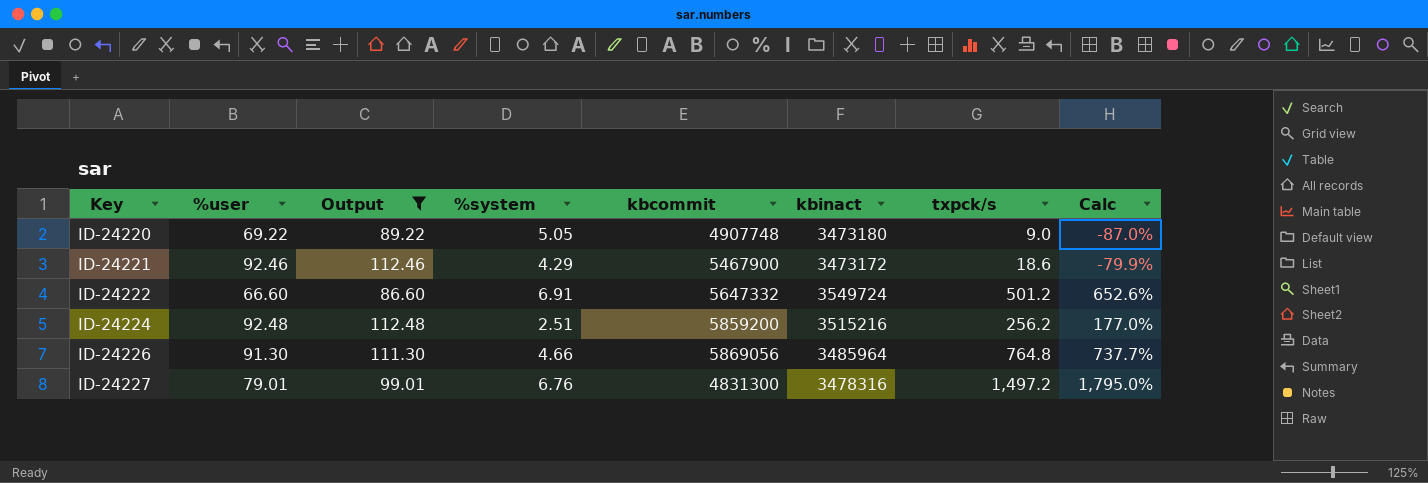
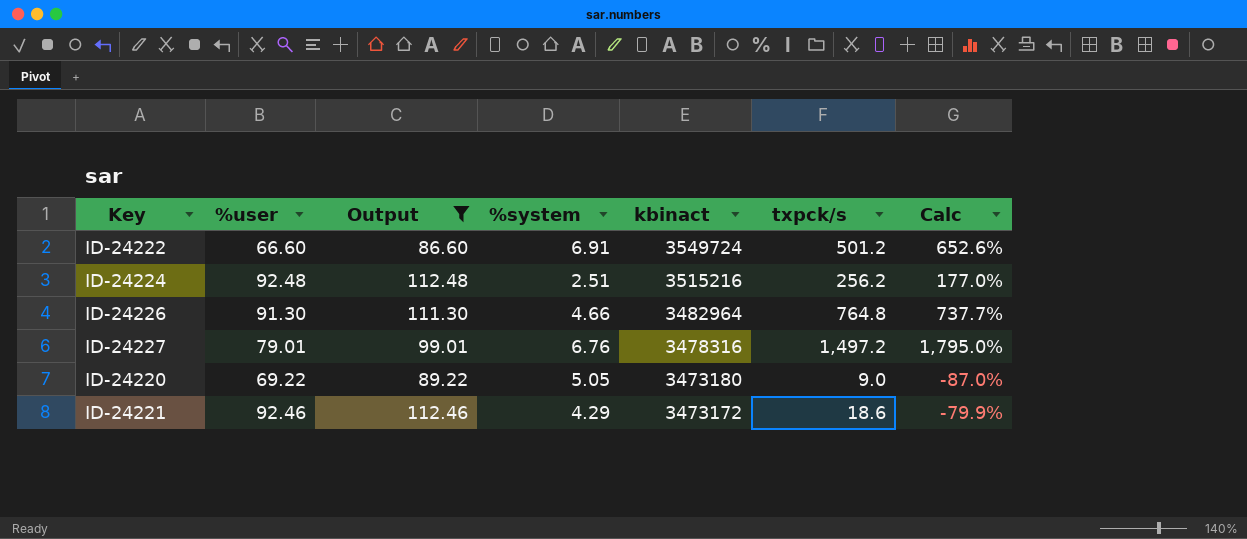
row order: Key ascending -> kbinact descending
column kbcommit | position: 5 -> none
ID-24226 | kbinact: 3485964 -> 3482964

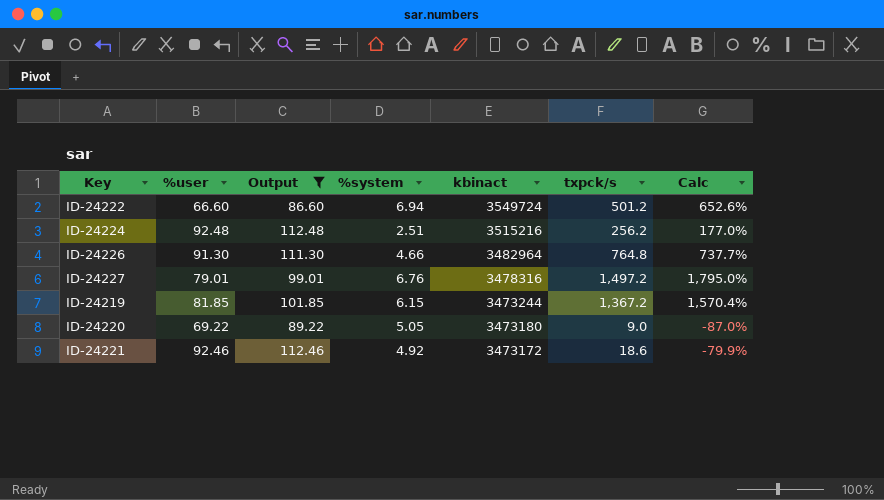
ID-24222 | %system: 6.91 -> 6.94
row ID-24219: none -> 81.85 | 101.85 | 6.15 | 3473244 | 1,367.2 | 1,570.4%
ID-24221 | %system: 4.29 -> 4.92

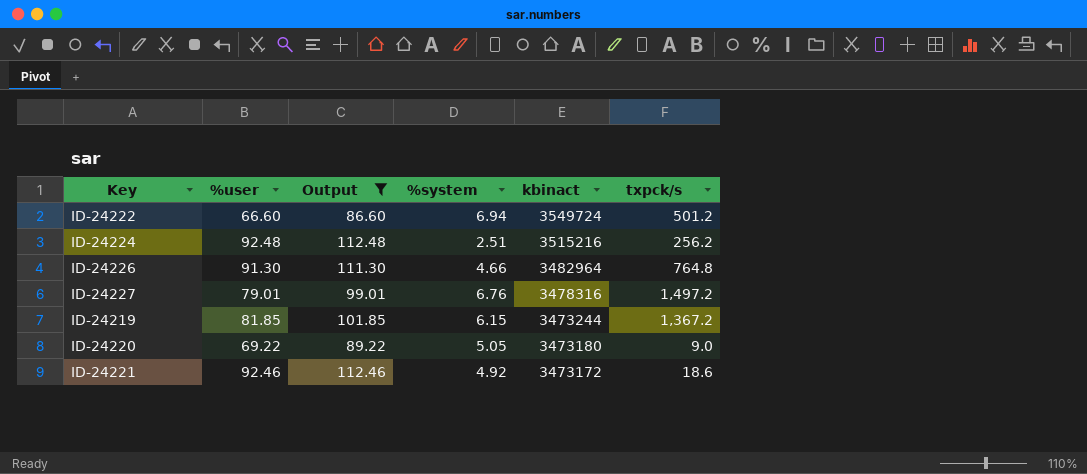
column Calc | formula: ([txpck/s] - [%user]) / [%user] -> none

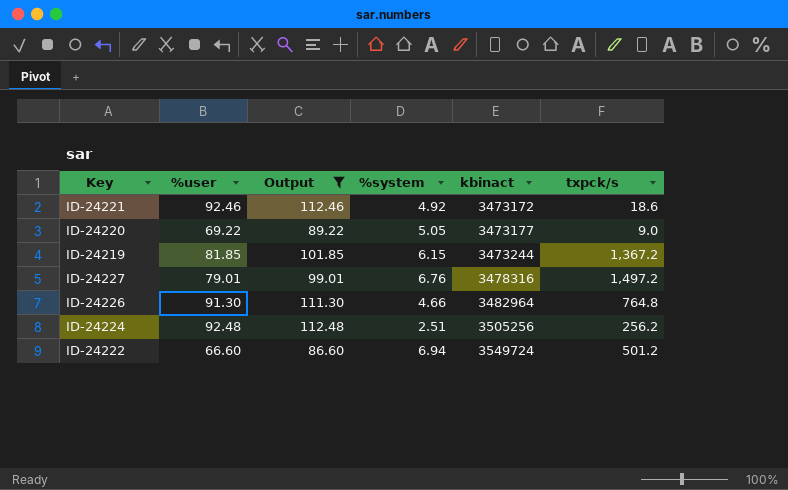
row order: kbinact descending -> kbinact ascending
ID-24220 | kbinact: 3473180 -> 3473177
ID-24224 | kbinact: 3515216 -> 3505256

